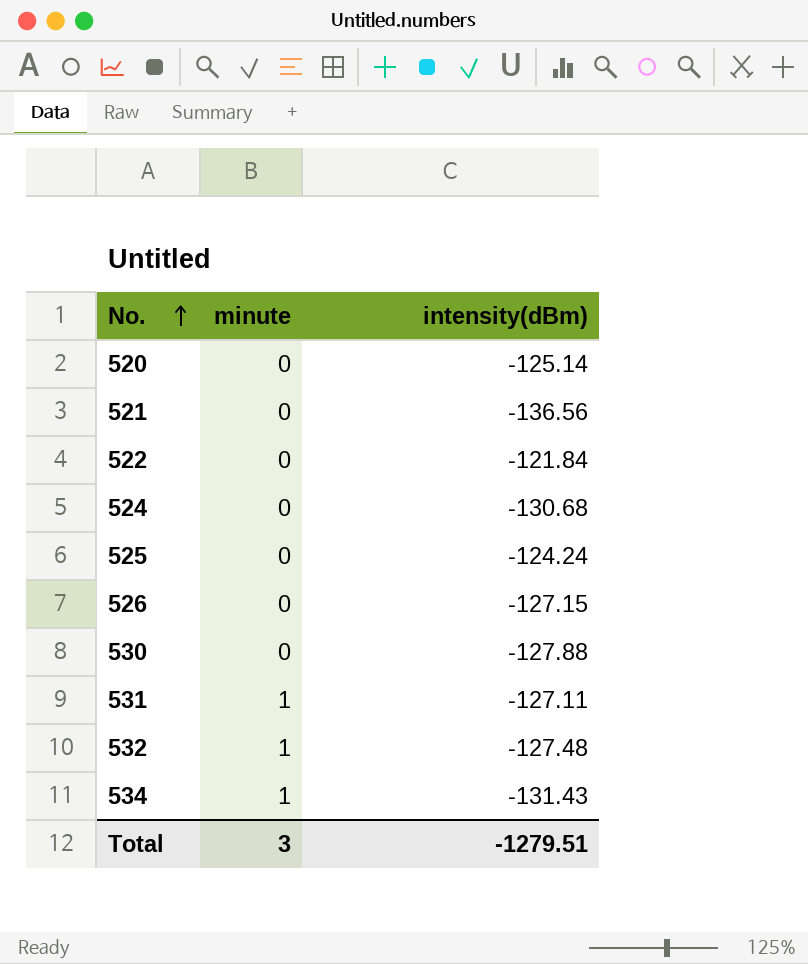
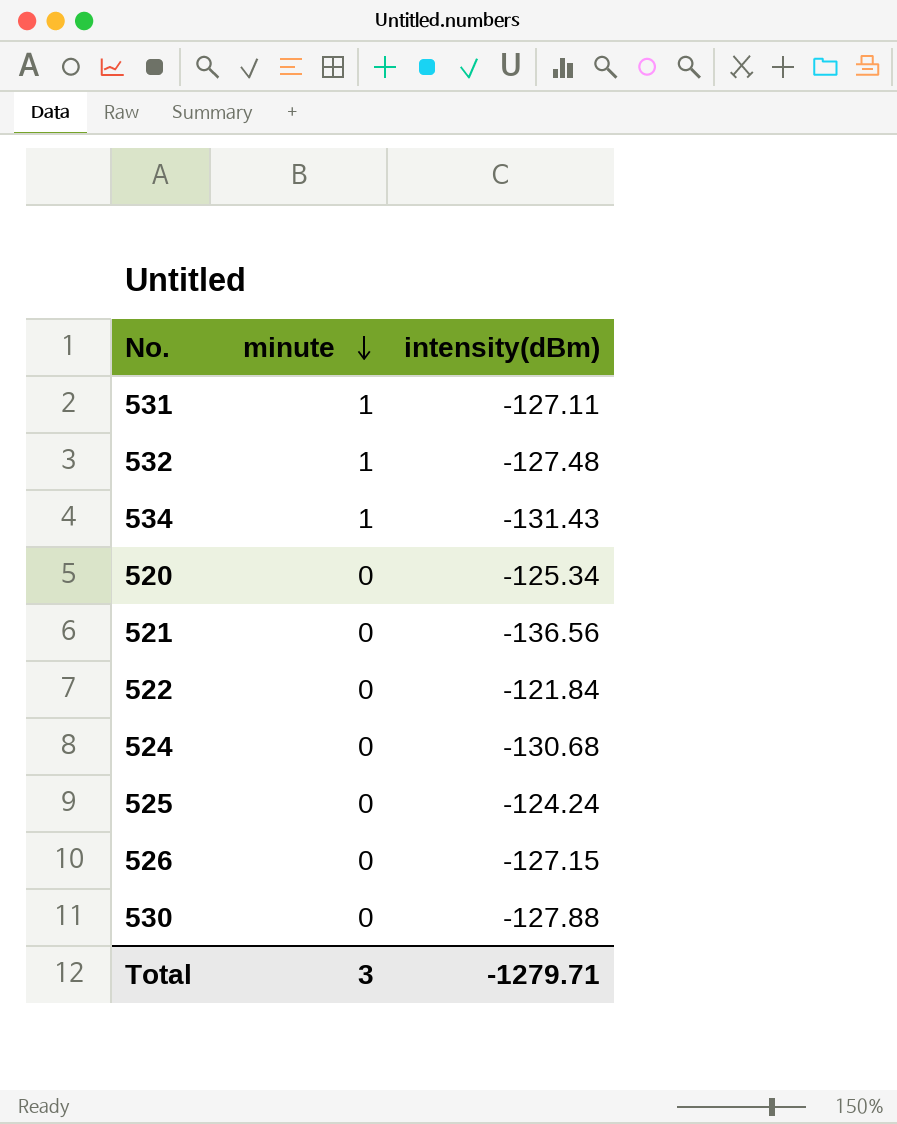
row order: No. ascending -> minute descending
520 | intensity(dBm): -125.14 -> -125.34
Total | intensity(dBm): -1279.51 -> -1279.71

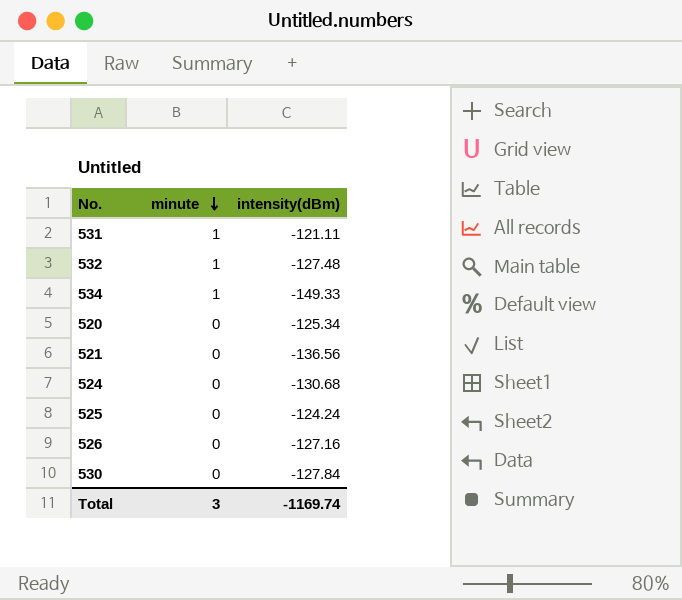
row 522: 0 | -121.84 -> none
531 | intensity(dBm): -127.11 -> -121.11
534 | intensity(dBm): -131.43 -> -149.33
526 | intensity(dBm): -127.15 -> -127.16
530 | intensity(dBm): -127.88 -> -127.84
Total | intensity(dBm): -1279.71 -> -1169.74

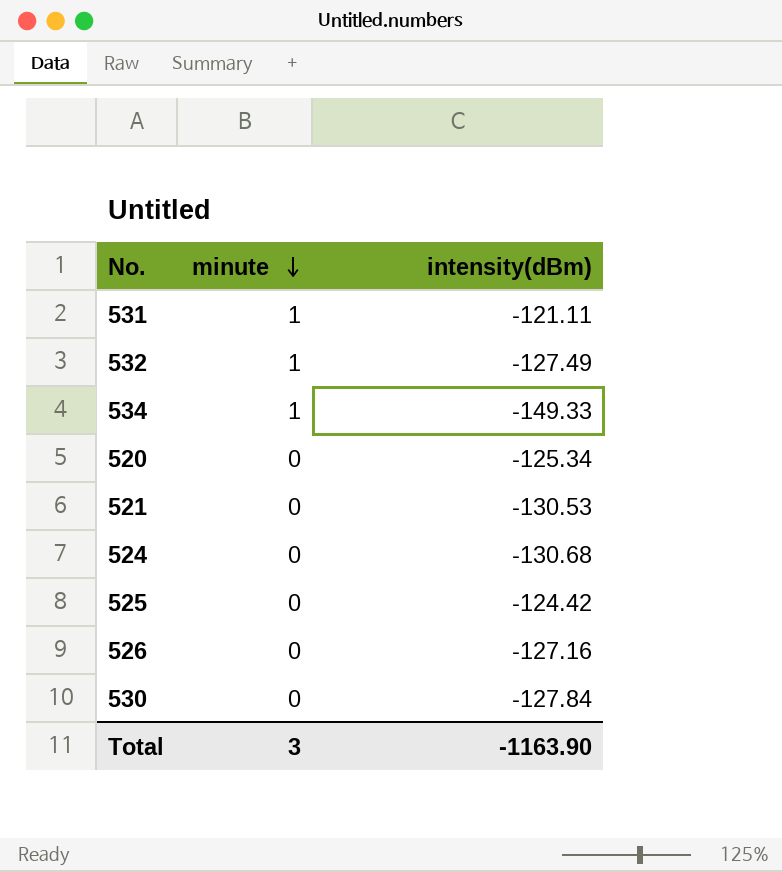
532 | intensity(dBm): -127.48 -> -127.49
521 | intensity(dBm): -136.56 -> -130.53
525 | intensity(dBm): -124.24 -> -124.42
Total | intensity(dBm): -1169.74 -> -1163.90

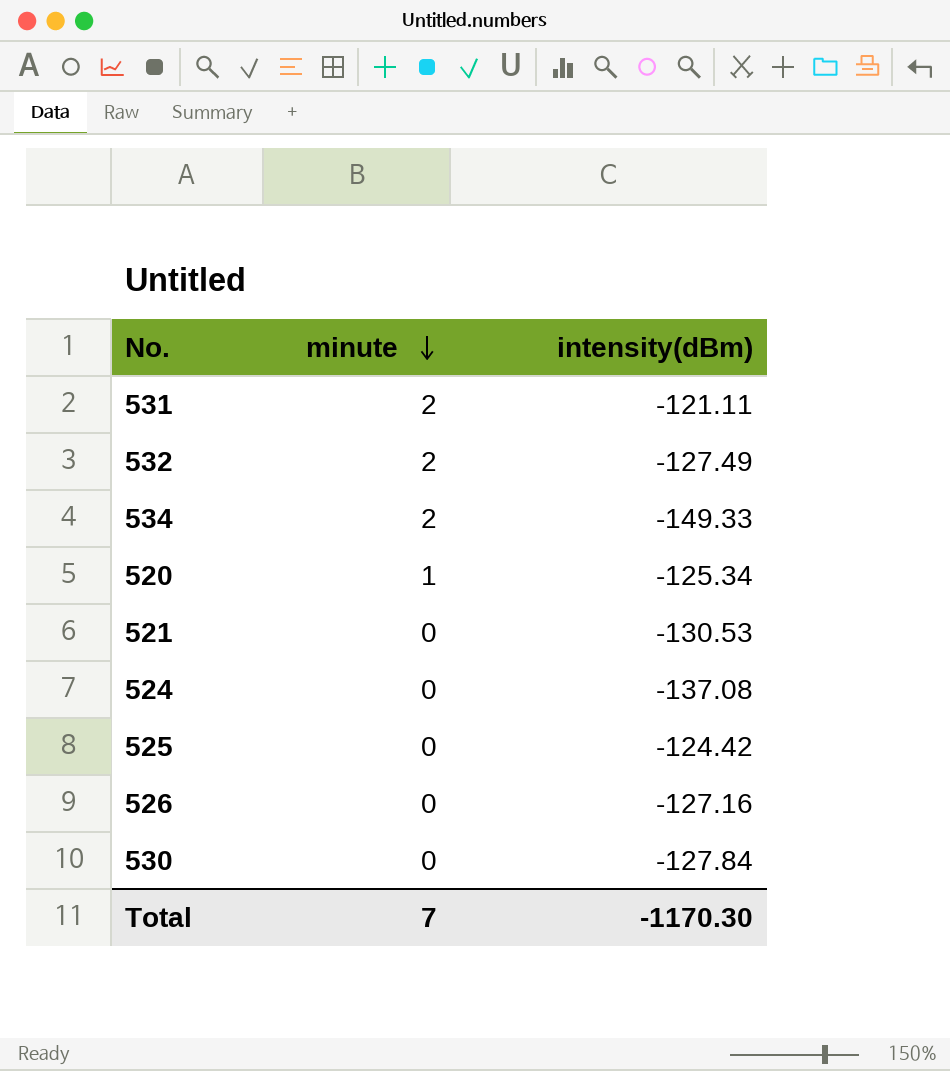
531 | minute: 1 -> 2
532 | minute: 1 -> 2
534 | minute: 1 -> 2
520 | minute: 0 -> 1
524 | intensity(dBm): -130.68 -> -137.08
Total | minute: 3 -> 7
Total | intensity(dBm): -1163.90 -> -1170.30

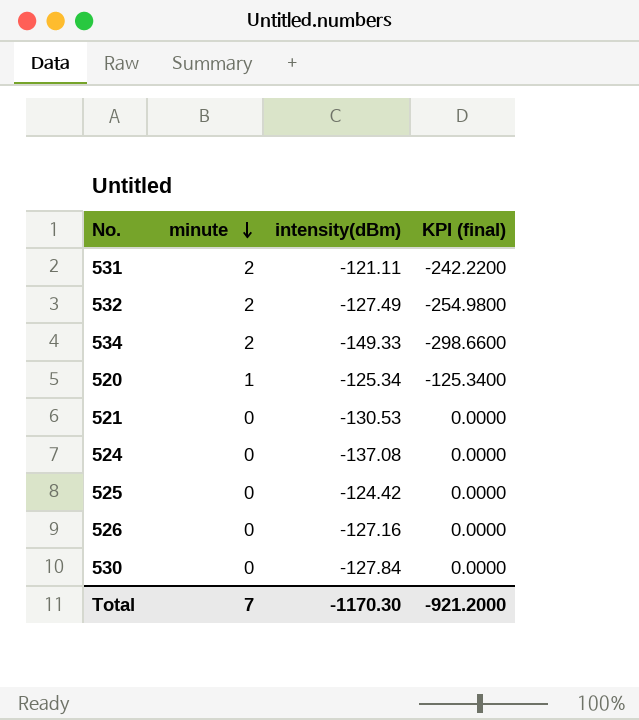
column KPI (final) | formula: none -> [minute] * [intensity(dBm)]

